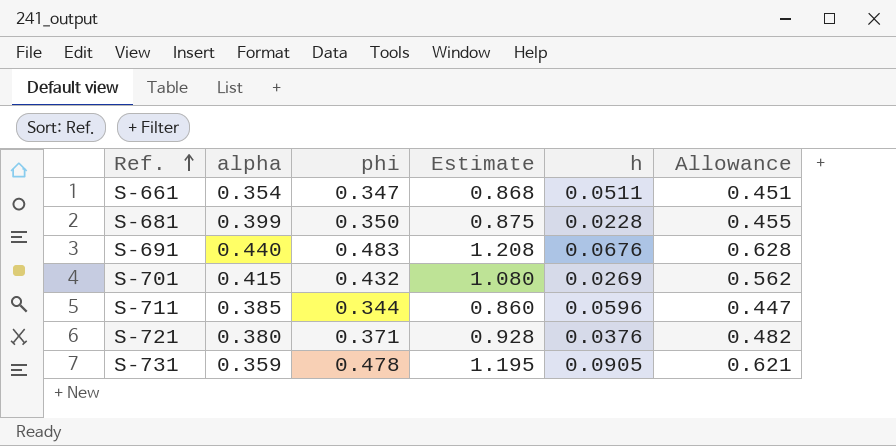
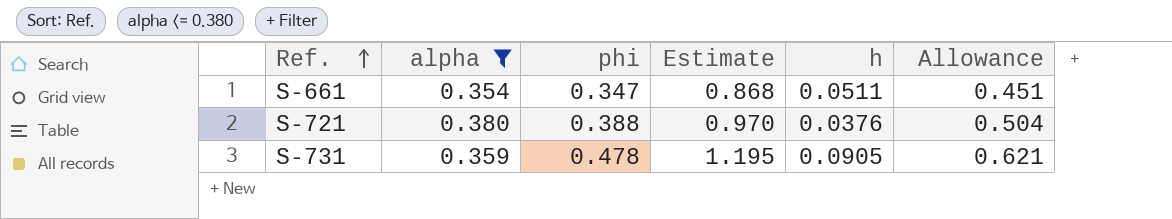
filter: none -> alpha <= 0.380
S-721 | phi: 0.371 -> 0.388
S-721 | Estimate: 0.928 -> 0.970
S-721 | Allowance: 0.482 -> 0.504

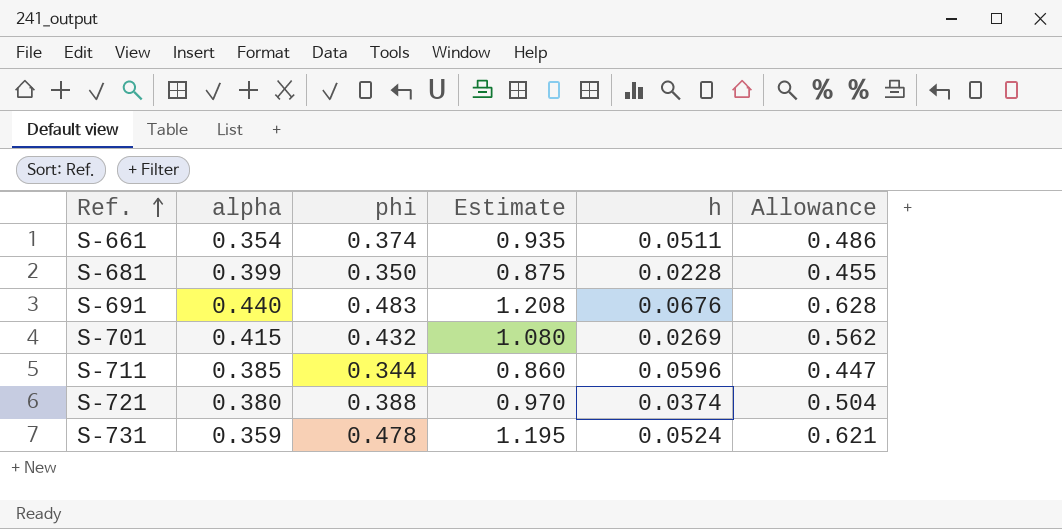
filter: alpha <= 0.380 -> none
S-661 | phi: 0.347 -> 0.374
S-661 | Estimate: 0.868 -> 0.935
S-661 | Allowance: 0.451 -> 0.486
S-721 | h: 0.0376 -> 0.0374
S-731 | h: 0.0905 -> 0.0524

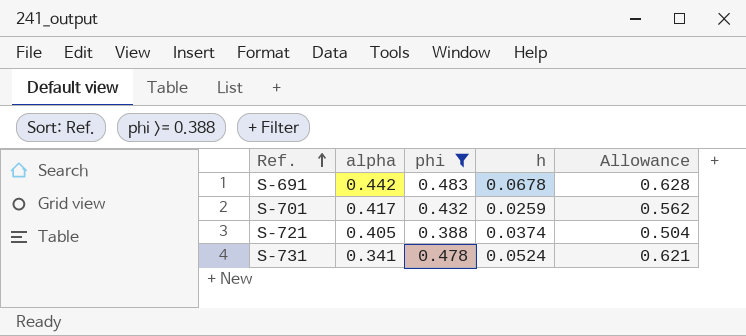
filter: none -> phi >= 0.388
column Estimate | formula: [phi] * 2.5 -> none
S-691 | alpha: 0.440 -> 0.442
S-691 | h: 0.0676 -> 0.0678
S-701 | alpha: 0.415 -> 0.417
S-701 | h: 0.0269 -> 0.0259
S-721 | alpha: 0.380 -> 0.405
S-731 | alpha: 0.359 -> 0.341

